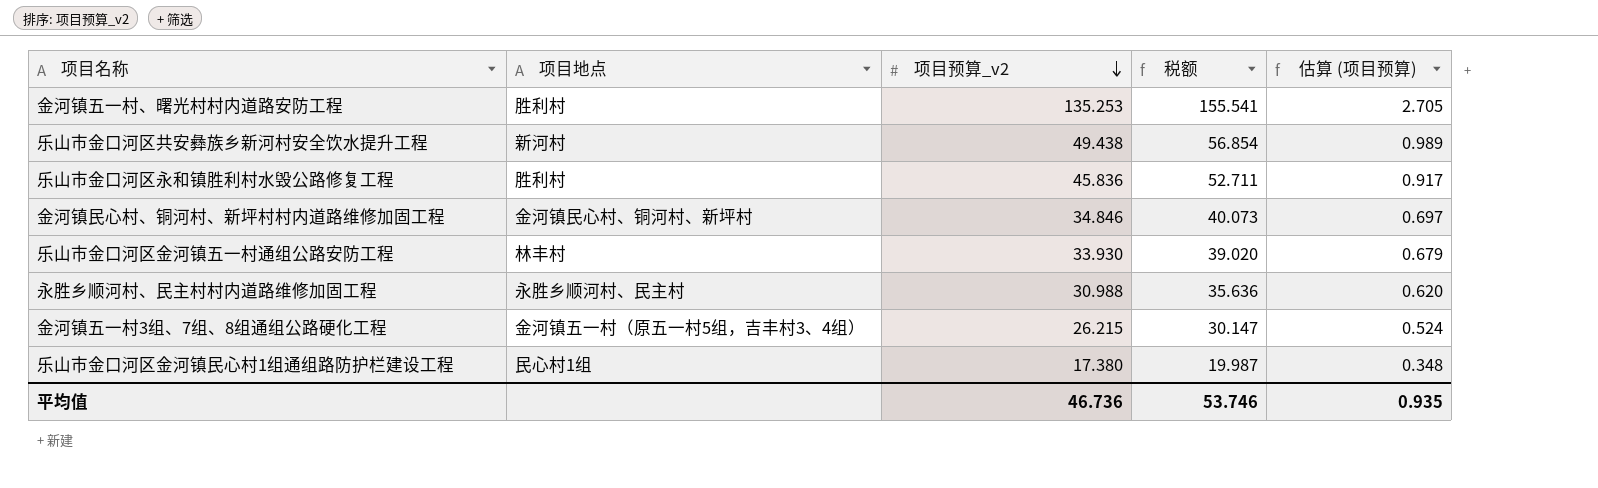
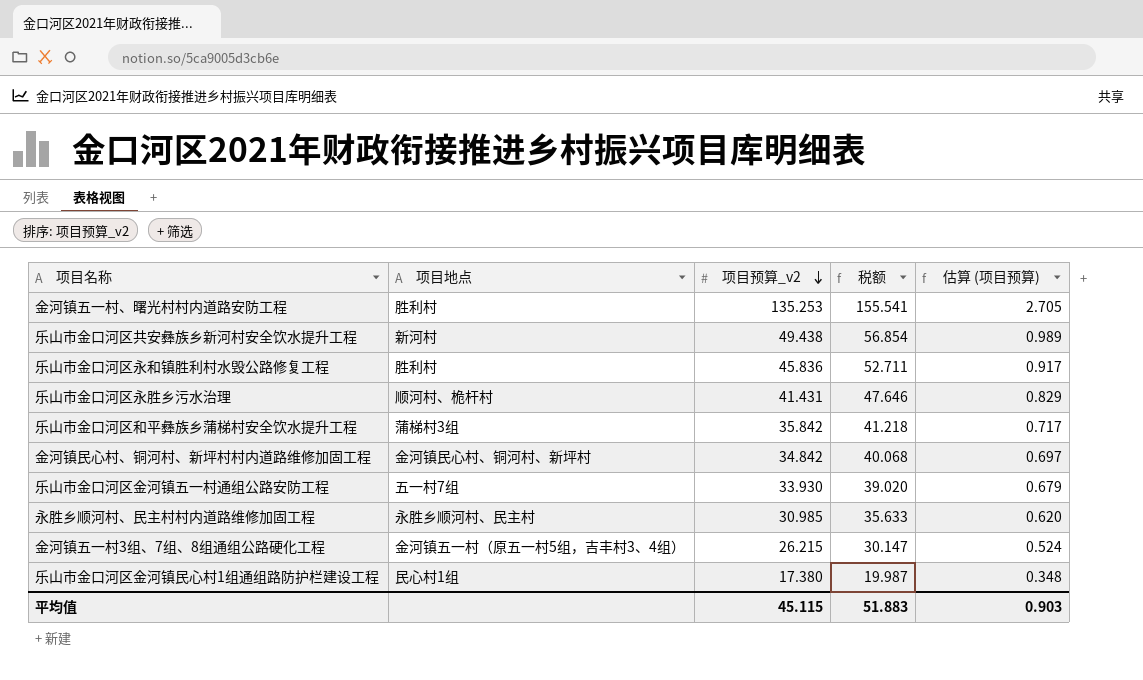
row 乐山市金口河区永胜乡污水治理: none -> 顺河村、桅杆村 | 41.431 | 47.646 | 0.829
row 乐山市金口河区和平彝族乡蒲梯村安全饮水提升工程: none -> 蒲梯村3组 | 35.842 | 41.218 | 0.717
金河镇民心村、铜河村、新坪村村内道路维修加固工程 | 项目预算_v2: 34.846 -> 34.842
金河镇民心村、铜河村、新坪村村内道路维修加固工程 | 税额: 40.073 -> 40.068
乐山市金口河区金河镇五一村通组公路安防工程 | 项目地点: 林丰村 -> 五一村7组
永胜乡顺河村、民主村村内道路维修加固工程 | 项目预算_v2: 30.988 -> 30.985
永胜乡顺河村、民主村村内道路维修加固工程 | 税额: 35.636 -> 35.633
平均值 | 项目预算_v2: 46.736 -> 45.115
平均值 | 税额: 53.746 -> 51.883
平均值 | 估算 (项目预算): 0.935 -> 0.903

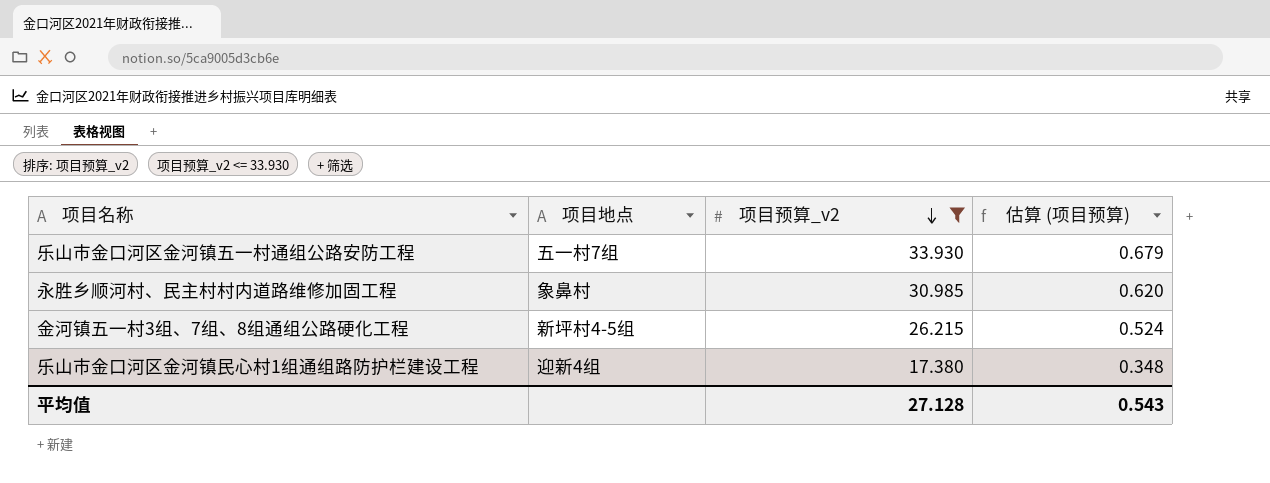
filter: none -> 项目预算_v2 <= 33.930
column 税额 | formula: [项目预算_v2] * 1.15 -> none
永胜乡顺河村、民主村村内道路维修加固工程 | 项目地点: 永胜乡顺河村、民主村 -> 象鼻村
金河镇五一村3组、7组、8组通组公路硬化工程 | 项目地点: 金河镇五一村（原五一村5组，吉丰村3、4组） -> 新坪村4-5组
乐山市金口河区金河镇民心村1组通组路防护栏建设工程 | 项目地点: 民心村1组 -> 迎新4组
平均值 | 项目预算_v2: 45.115 -> 27.128
平均值 | 估算 (项目预算): 0.903 -> 0.543

